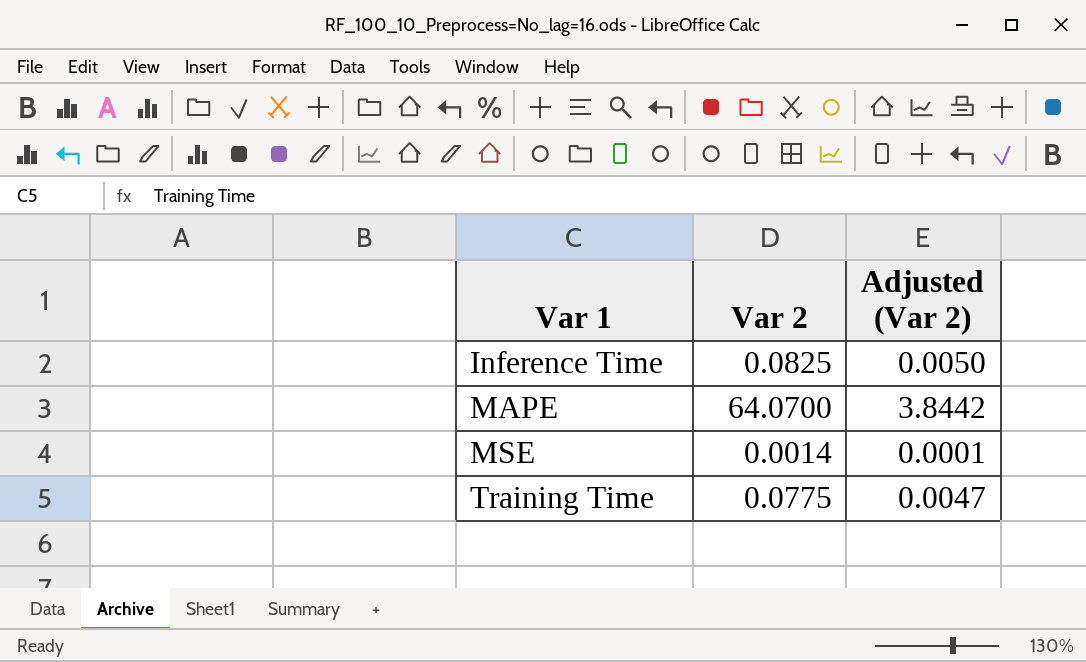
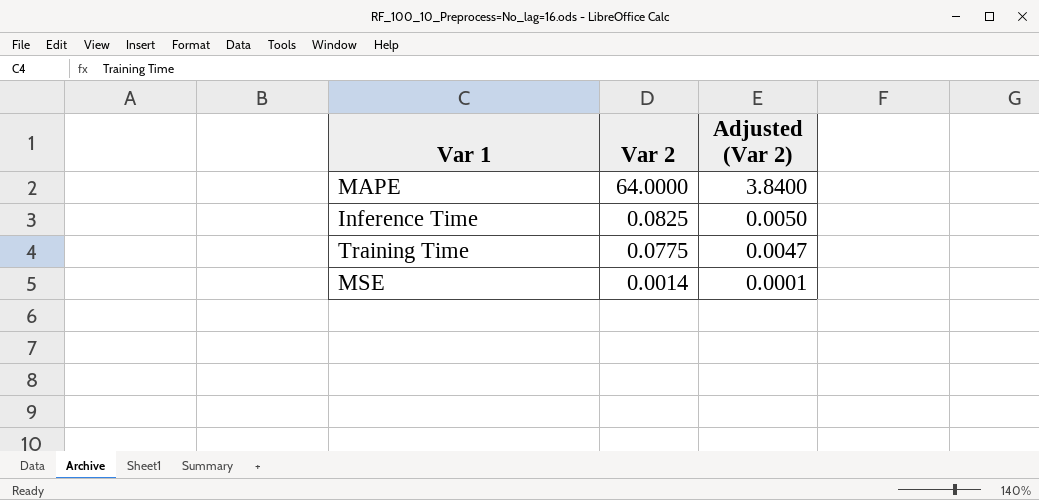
row order: Var 1 ascending -> Var 2 descending
MAPE | Var 2: 64.0700 -> 64.0000
MAPE | Adjusted (Var 2): 3.8442 -> 3.8400

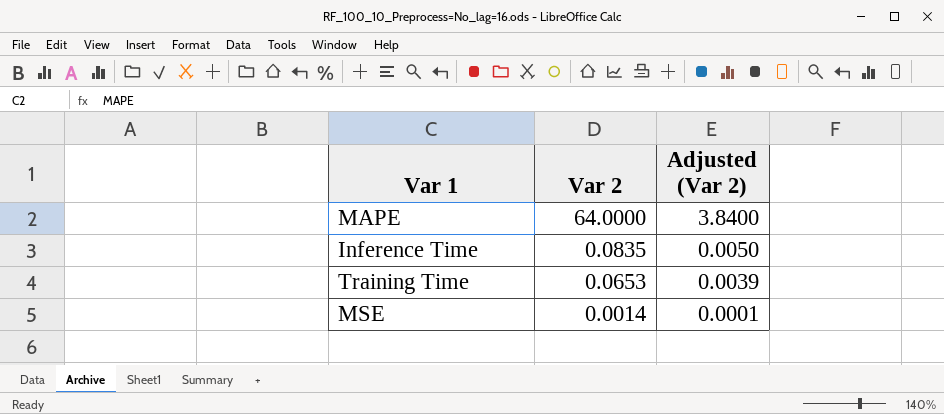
Inference Time | Var 2: 0.0825 -> 0.0835
Training Time | Var 2: 0.0775 -> 0.0653
Training Time | Adjusted (Var 2): 0.0047 -> 0.0039

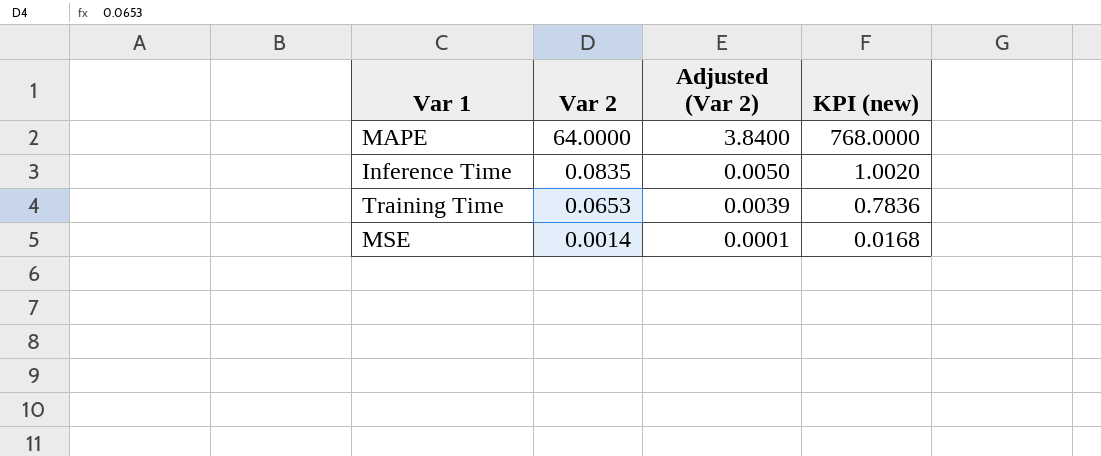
column KPI (new) | formula: none -> [Var 2] * 12

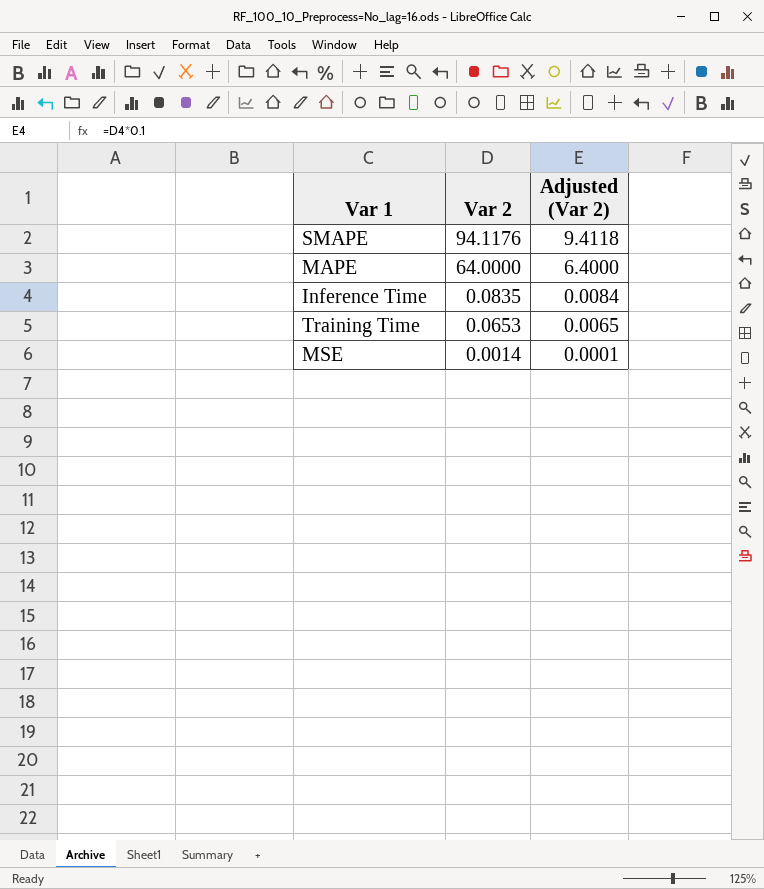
column KPI (new) | formula: [Var 2] * 12 -> none
column Adjusted (Var 2) | formula: [Var 2] * 0.06 -> [Var 2] * 0.1
row SMAPE: none -> 94.1176 | 9.4118

